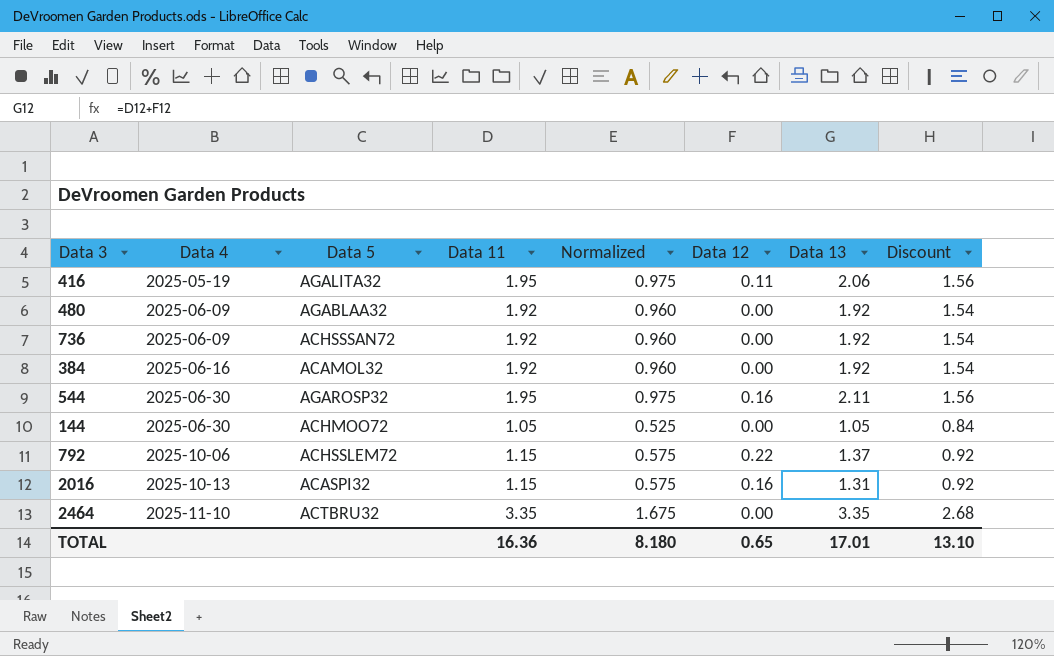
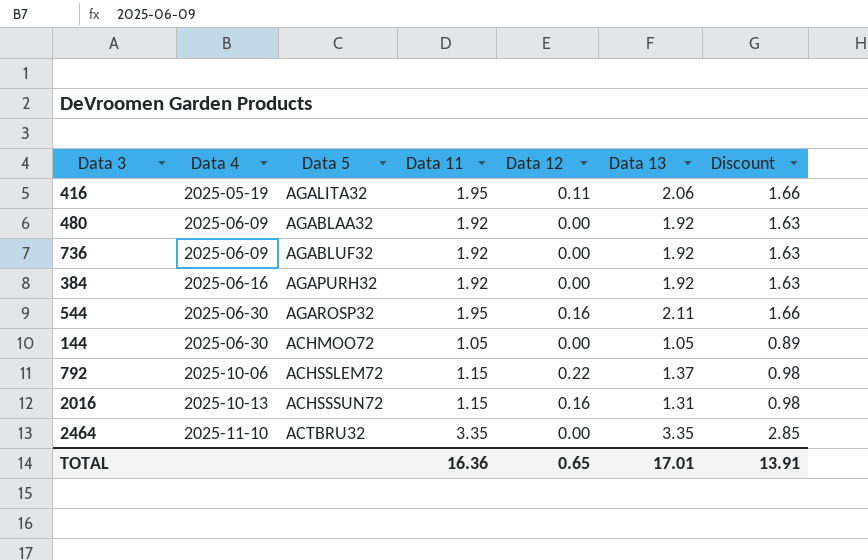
column Normalized | formula: [Data 11] * 0.5 -> none
column Discount | formula: [Data 11] * 0.8 -> [Data 11] * 0.85
736 | Data 5: ACHSSSAN72 -> AGABLUF32
384 | Data 5: ACAMOL32 -> AGAPURH32
2016 | Data 5: ACASPI32 -> ACHSSSUN72
TOTAL | Discount: 13.10 -> 13.91

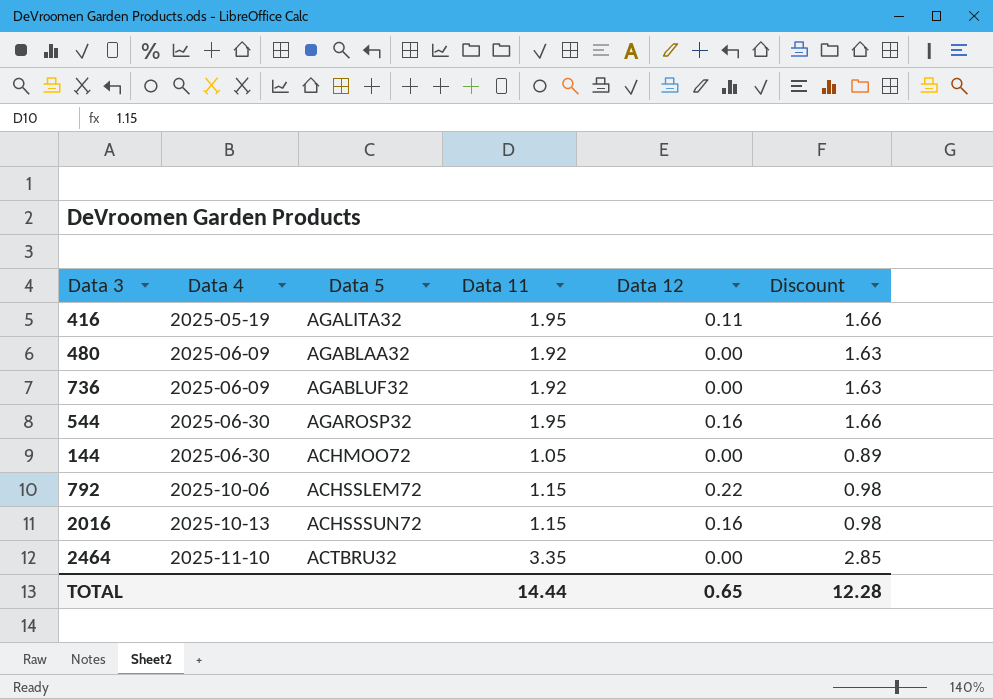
column Data 13 | formula: [Data 11] + [Data 12] -> none
row 384: 2025-06-16 | AGAPURH32 | 1.92 | 0.00 | 1.92 | 1.63 -> none
TOTAL | Data 11: 16.36 -> 14.44
TOTAL | Discount: 13.91 -> 12.28

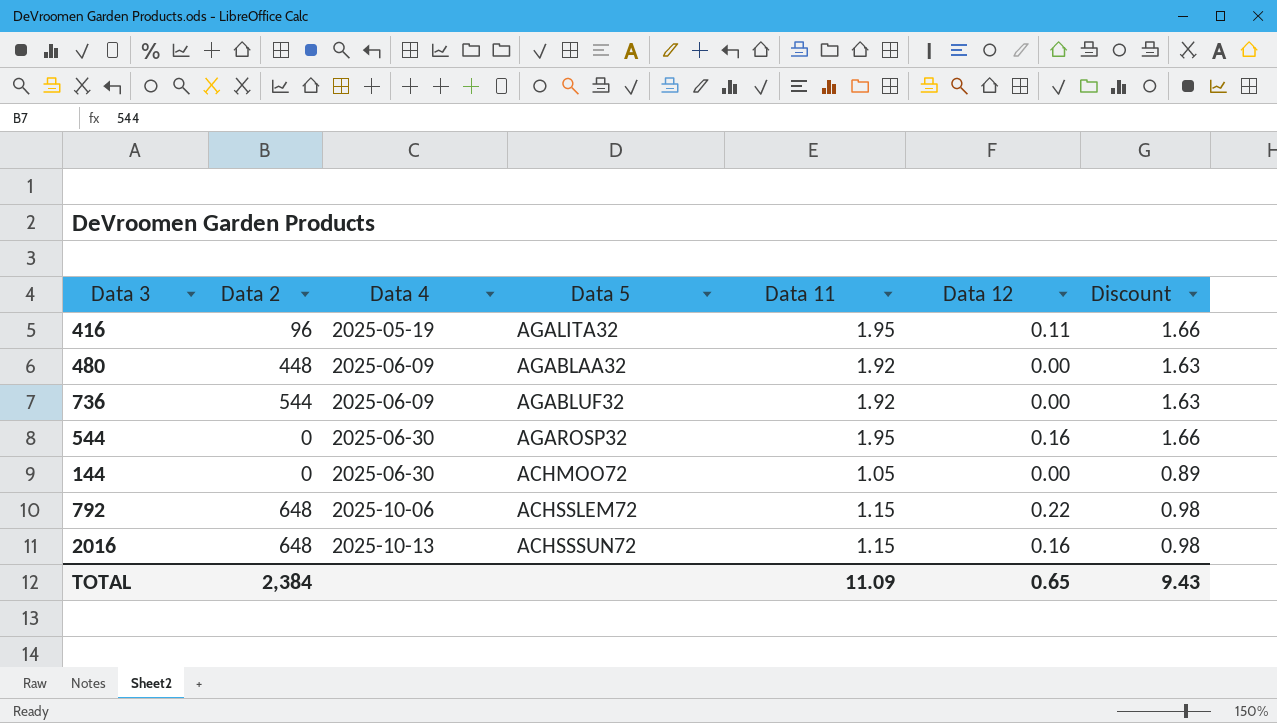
column Data 2 | position: none -> 2
row 2464: 2025-11-10 | ACTBRU32 | 3.35 | 0.00 | 2.85 -> none
TOTAL | Data 11: 14.44 -> 11.09
TOTAL | Discount: 12.28 -> 9.43

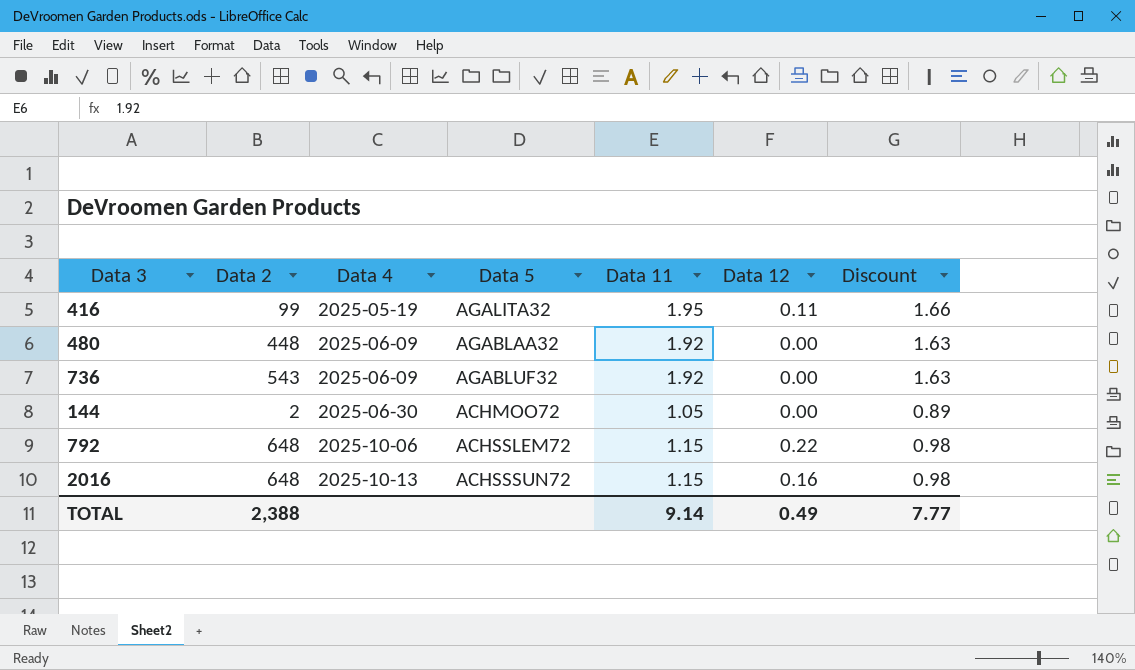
row 544: 0 | 2025-06-30 | AGAROSP32 | 1.95 | 0.16 | 1.66 -> none
416 | Data 2: 96 -> 99
736 | Data 2: 544 -> 543
144 | Data 2: 0 -> 2
TOTAL | Data 2: 2,384 -> 2,388
TOTAL | Data 11: 11.09 -> 9.14
TOTAL | Data 12: 0.65 -> 0.49
TOTAL | Discount: 9.43 -> 7.77

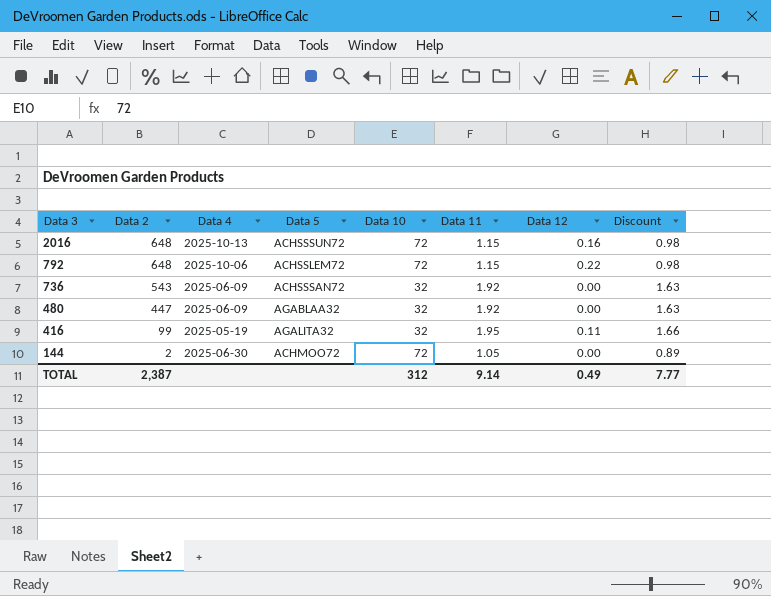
row order: Data 4 ascending -> Data 3 descending
column Data 10 | position: none -> 5
736 | Data 5: AGABLUF32 -> ACHSSSAN72
480 | Data 2: 448 -> 447
TOTAL | Data 2: 2,388 -> 2,387

